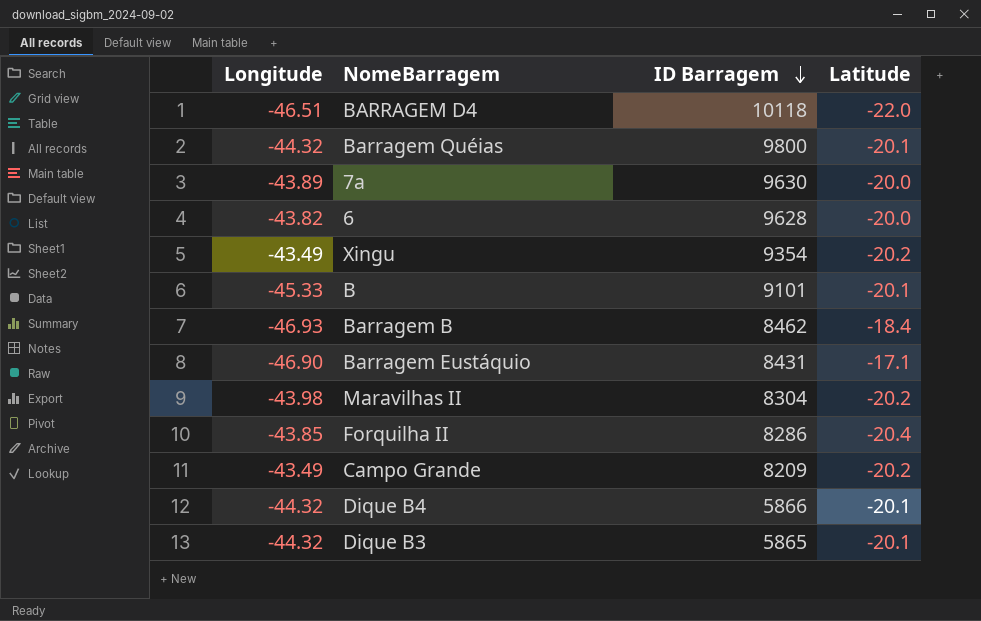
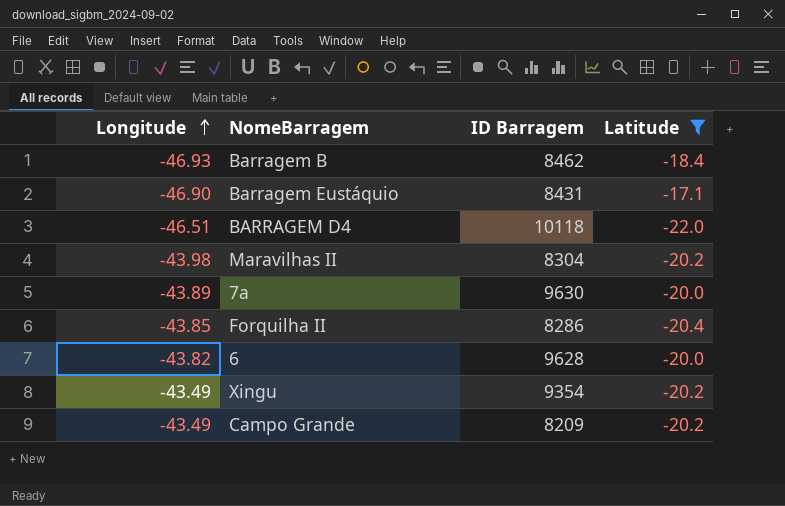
filter: none -> Latitude != -20.1
row order: ID Barragem descending -> Longitude ascending

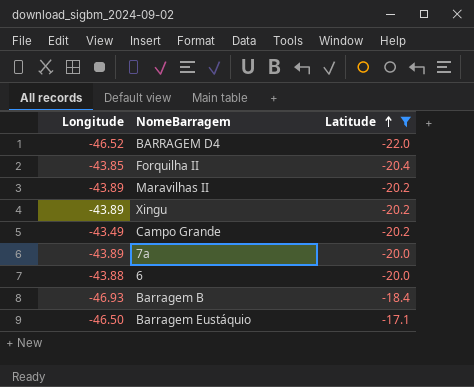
row order: Longitude ascending -> Latitude ascending
column ID Barragem | position: 3 -> none
BARRAGEM D4 | Longitude: -46.51 -> -46.52
Maravilhas II | Longitude: -43.98 -> -43.89
Xingu | Longitude: -43.49 -> -43.89
6 | Longitude: -43.82 -> -43.88
Barragem Eustáquio | Longitude: -46.90 -> -46.50

